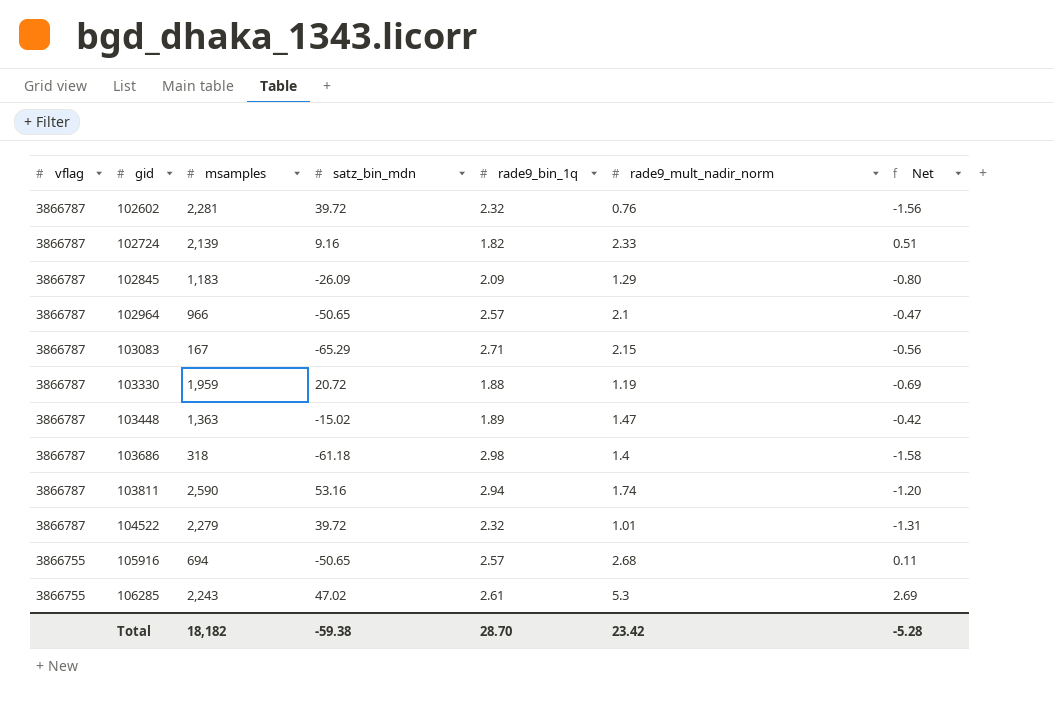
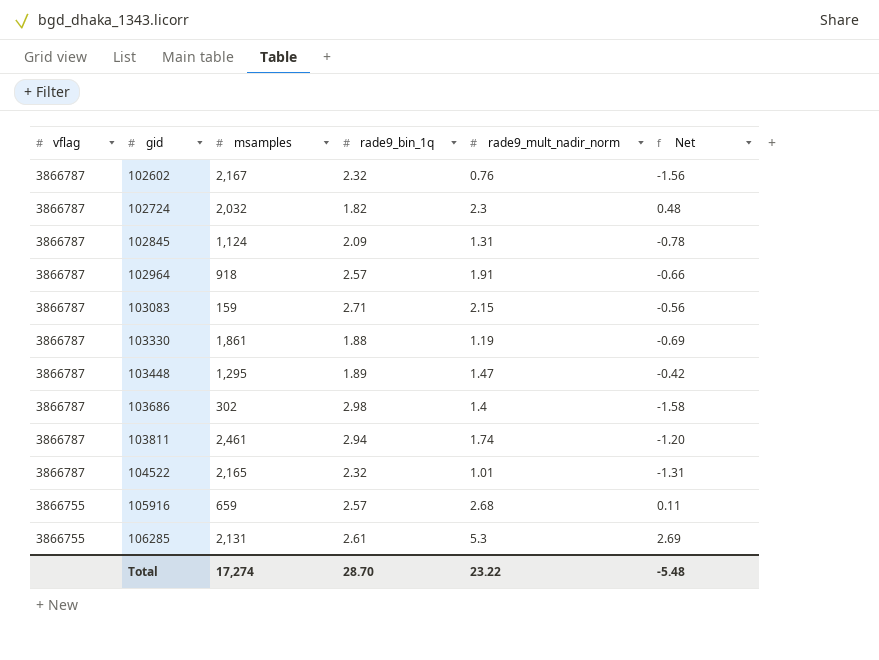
column satz_bin_mdn | position: 4 -> none
102602 | msamples: 2,281 -> 2,167
102724 | msamples: 2,139 -> 2,032
102724 | rade9_mult_nadir_norm: 2.33 -> 2.3
102724 | Net: 0.51 -> 0.48
102845 | msamples: 1,183 -> 1,124
102845 | rade9_mult_nadir_norm: 1.29 -> 1.31
102845 | Net: -0.80 -> -0.78
102964 | msamples: 966 -> 918
102964 | rade9_mult_nadir_norm: 2.1 -> 1.91
102964 | Net: -0.47 -> -0.66
103083 | msamples: 167 -> 159
103330 | msamples: 1,959 -> 1,861
103448 | msamples: 1,363 -> 1,295
103686 | msamples: 318 -> 302
103811 | msamples: 2,590 -> 2,461
104522 | msamples: 2,279 -> 2,165
105916 | msamples: 694 -> 659
106285 | msamples: 2,243 -> 2,131
Total | msamples: 18,182 -> 17,274
Total | rade9_mult_nadir_norm: 23.42 -> 23.22
Total | Net: -5.28 -> -5.48

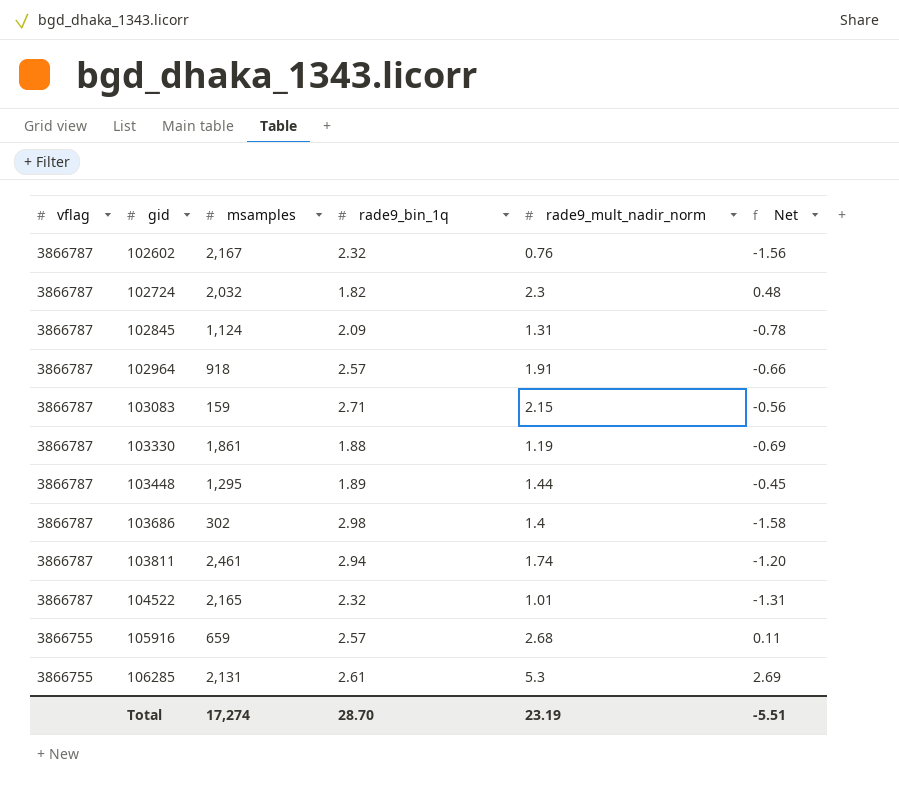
103448 | rade9_mult_nadir_norm: 1.47 -> 1.44
103448 | Net: -0.42 -> -0.45
Total | rade9_mult_nadir_norm: 23.22 -> 23.19
Total | Net: -5.48 -> -5.51

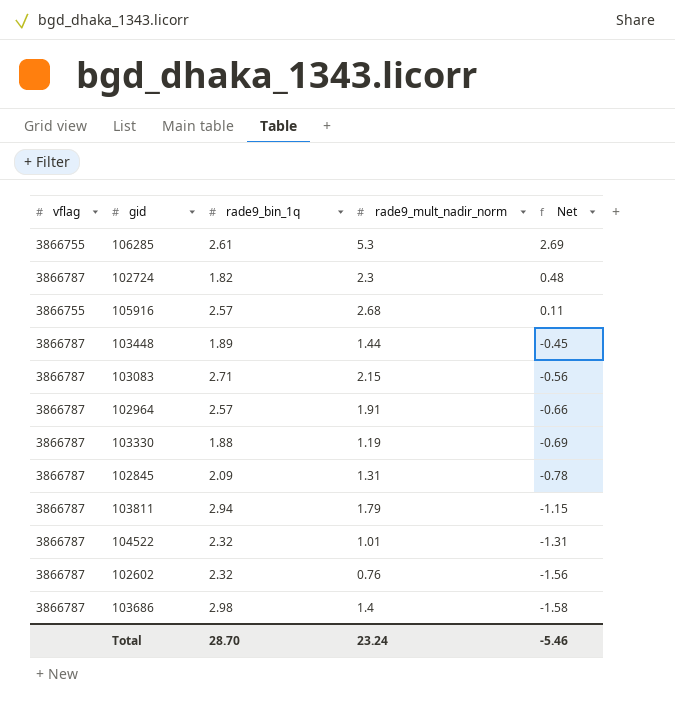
row order: vflag descending -> Net descending
column msamples | position: 3 -> none
103811 | rade9_mult_nadir_norm: 1.74 -> 1.79
103811 | Net: -1.20 -> -1.15
Total | rade9_mult_nadir_norm: 23.19 -> 23.24
Total | Net: -5.51 -> -5.46

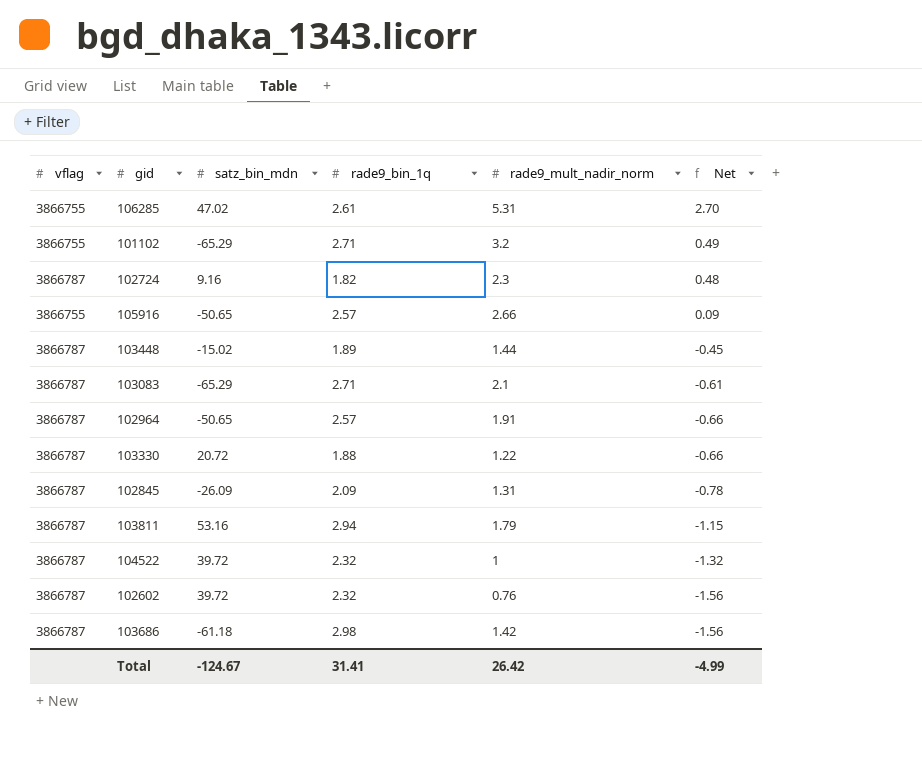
column satz_bin_mdn | position: none -> 3
106285 | rade9_mult_nadir_norm: 5.3 -> 5.31
106285 | Net: 2.69 -> 2.70
row 101102: none -> 3866755 | -65.29 | 2.71 | 3.2 | 0.49
105916 | rade9_mult_nadir_norm: 2.68 -> 2.66
105916 | Net: 0.11 -> 0.09
103083 | rade9_mult_nadir_norm: 2.15 -> 2.1
103083 | Net: -0.56 -> -0.61
103330 | rade9_mult_nadir_norm: 1.19 -> 1.22
103330 | Net: -0.69 -> -0.66
104522 | rade9_mult_nadir_norm: 1.01 -> 1
104522 | Net: -1.31 -> -1.32
103686 | rade9_mult_nadir_norm: 1.4 -> 1.42
103686 | Net: -1.58 -> -1.56
Total | rade9_bin_1q: 28.70 -> 31.41
Total | rade9_mult_nadir_norm: 23.24 -> 26.42
Total | Net: -5.46 -> -4.99

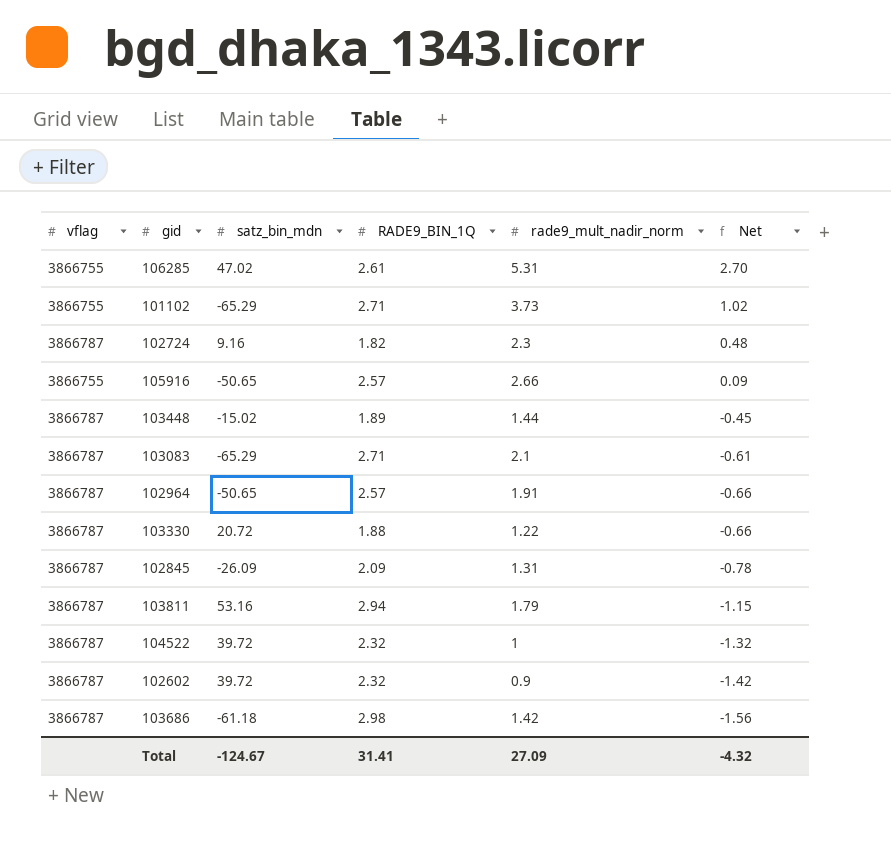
column name: rade9_bin_1q -> RADE9_BIN_1Q
101102 | rade9_mult_nadir_norm: 3.2 -> 3.73
101102 | Net: 0.49 -> 1.02
102602 | rade9_mult_nadir_norm: 0.76 -> 0.9
102602 | Net: -1.56 -> -1.42
Total | rade9_mult_nadir_norm: 26.42 -> 27.09
Total | Net: -4.99 -> -4.32

